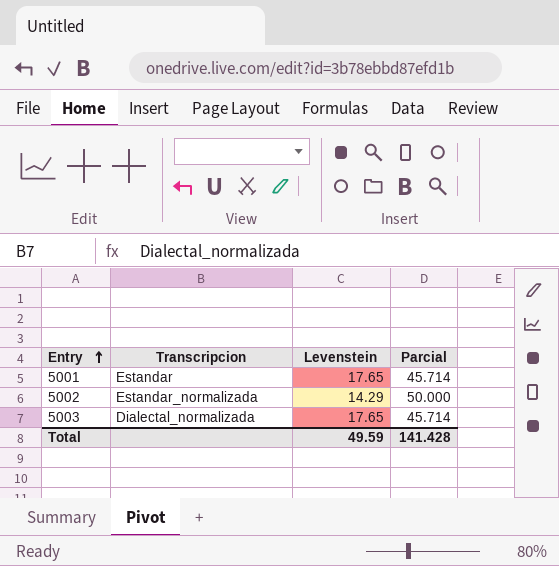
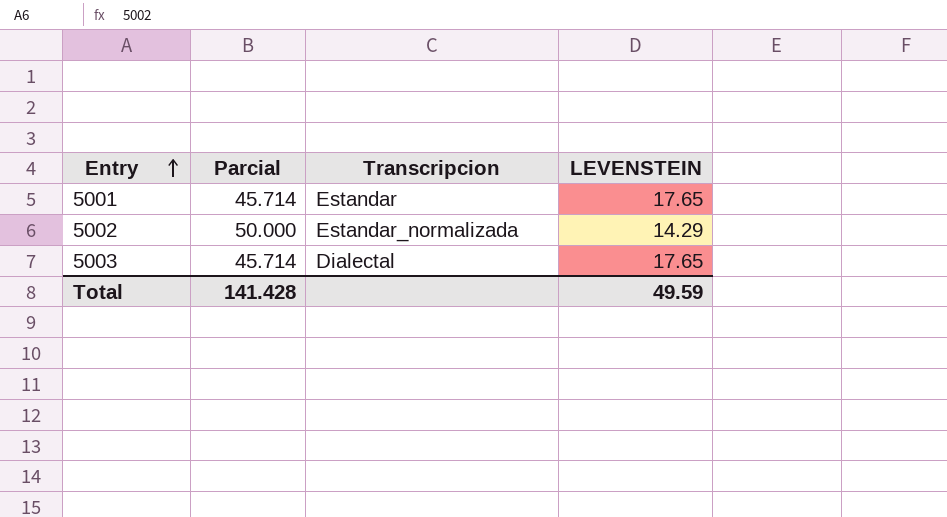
column Parcial | position: 4 -> 2
column name: Levenstein -> LEVENSTEIN
5003 | Transcripcion: Dialectal_normalizada -> Dialectal

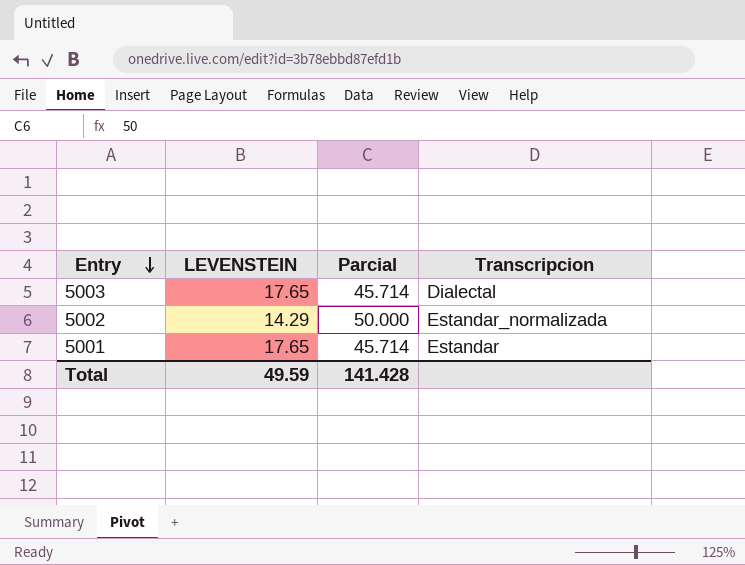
row order: Entry ascending -> Entry descending
column LEVENSTEIN | position: 4 -> 2

